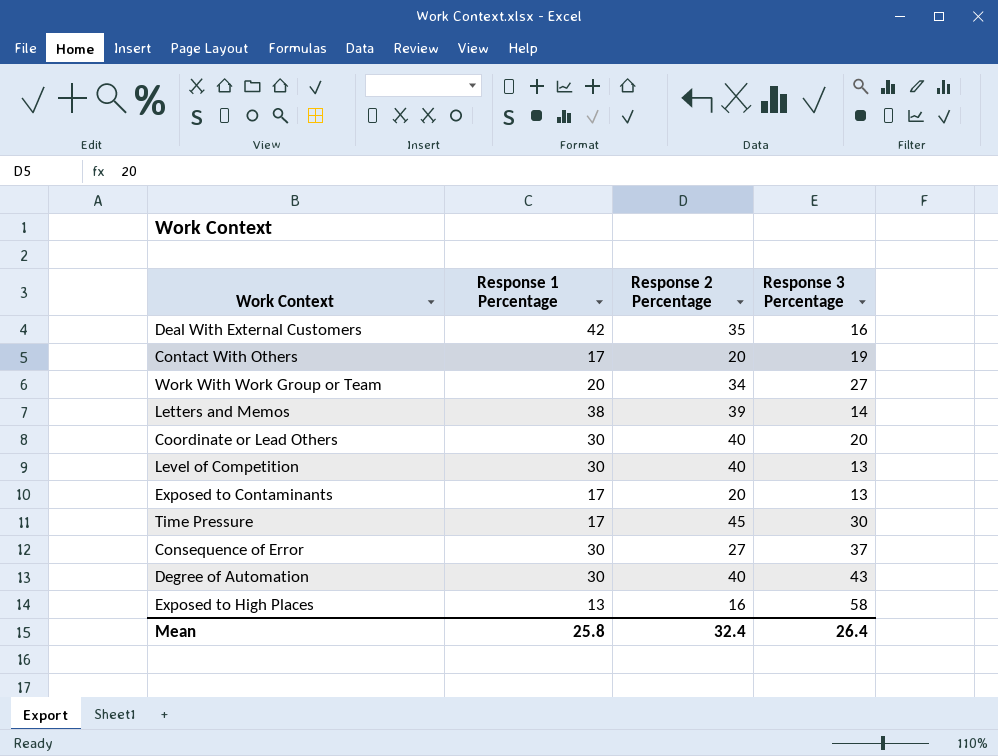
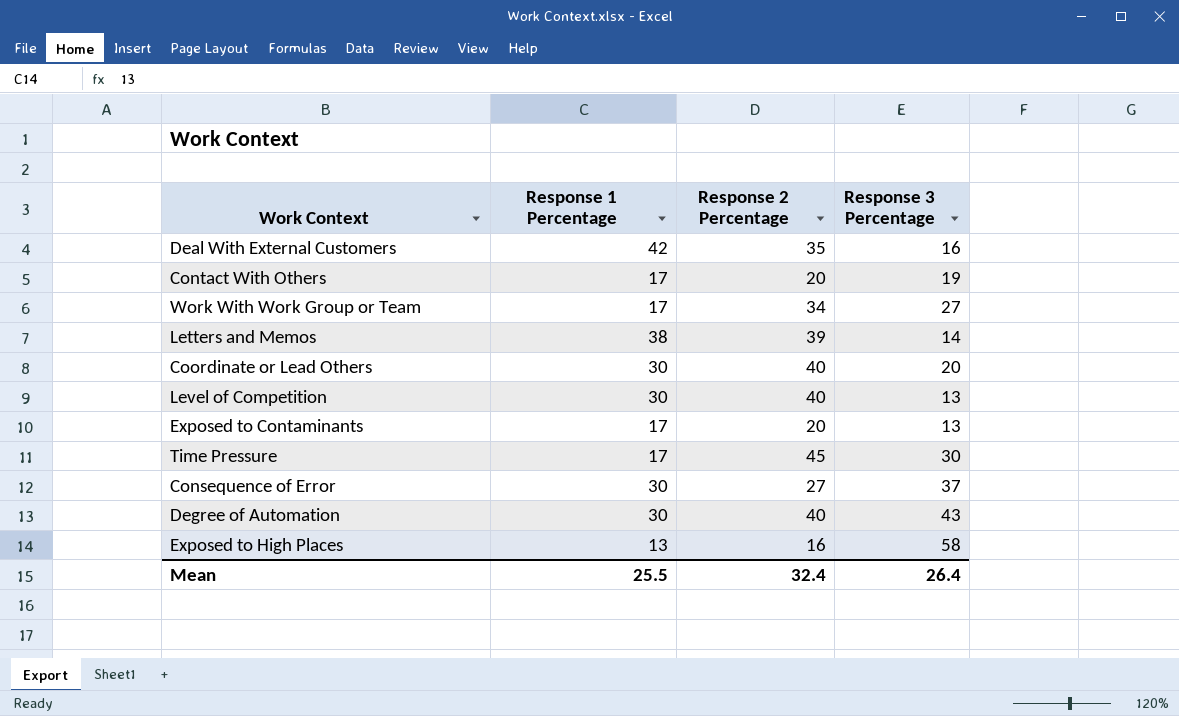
Work With Work Group or Team | Response 1 Percentage: 20 -> 17
Mean | Response 1 Percentage: 25.8 -> 25.5

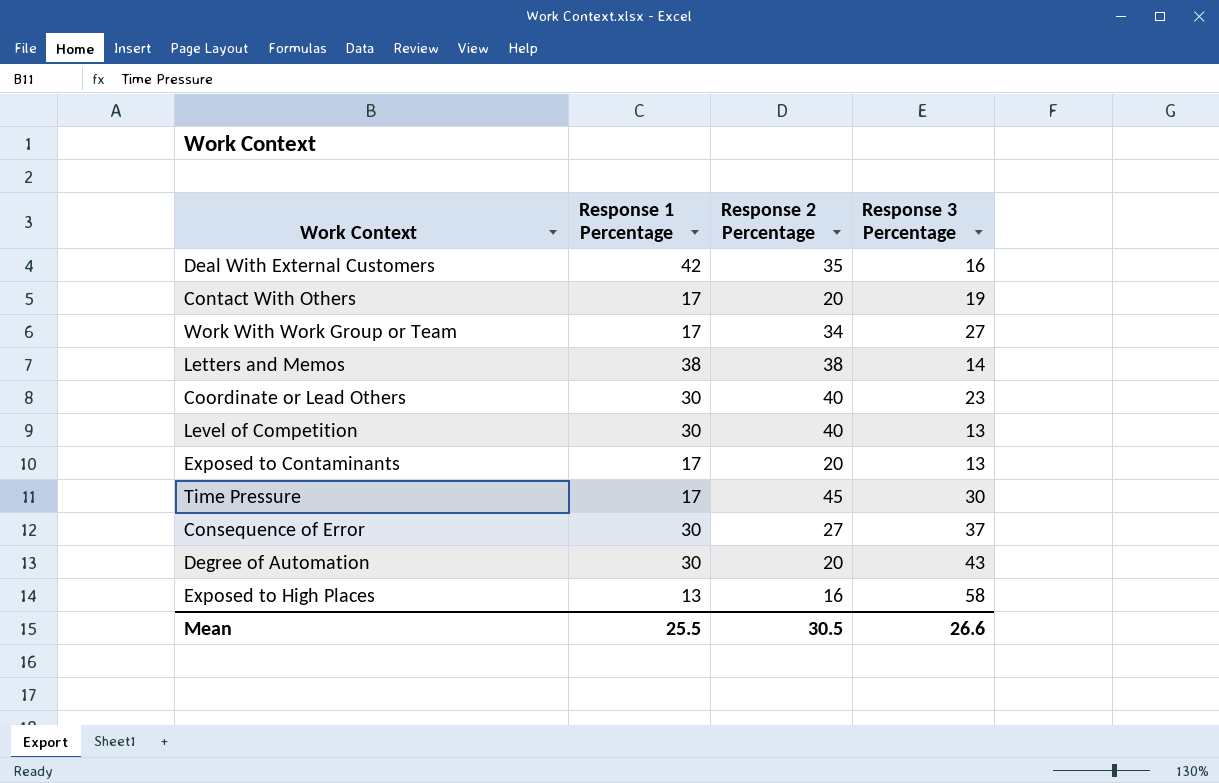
Letters and Memos | Response 2 Percentage: 39 -> 38
Coordinate or Lead Others | Response 3 Percentage: 20 -> 23
Degree of Automation | Response 2 Percentage: 40 -> 20
Mean | Response 2 Percentage: 32.4 -> 30.5
Mean | Response 3 Percentage: 26.4 -> 26.6

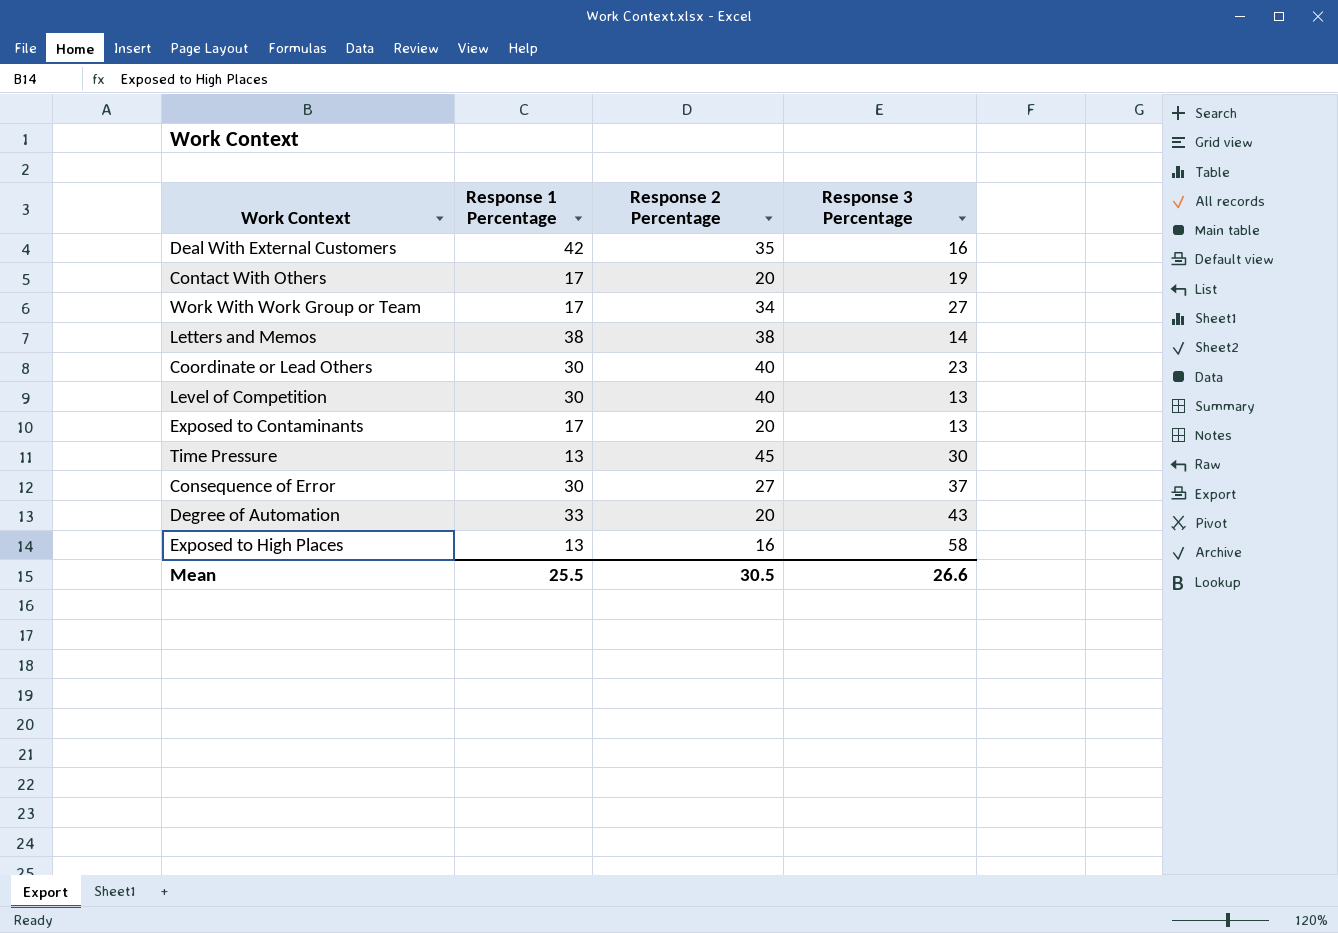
Time Pressure | Response 1 Percentage: 17 -> 13
Degree of Automation | Response 1 Percentage: 30 -> 33

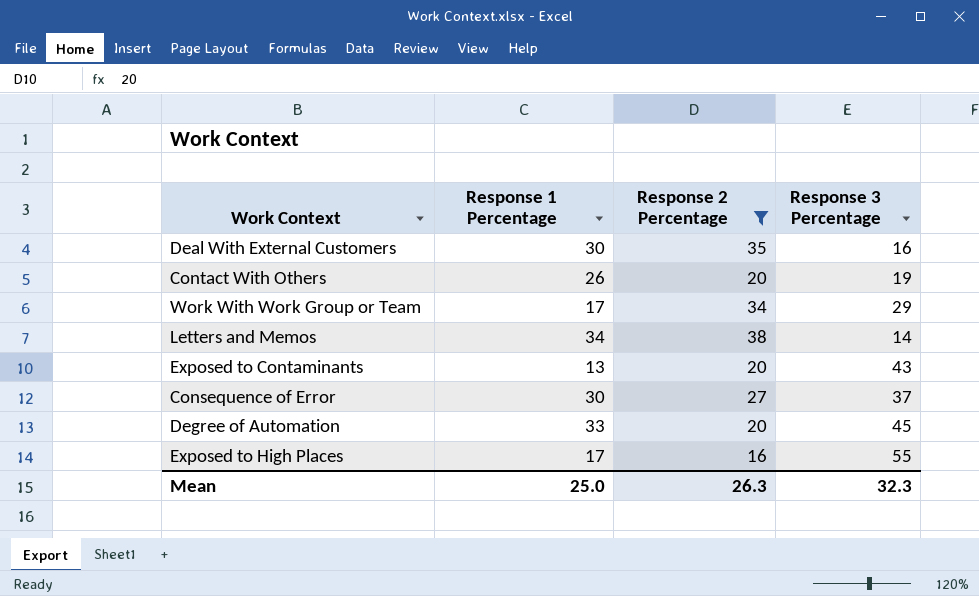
filter: none -> Response 2 Percentage <= 38
Deal With External Customers | Response 1 Percentage: 42 -> 30
Contact With Others | Response 1 Percentage: 17 -> 26
Work With Work Group or Team | Response 3 Percentage: 27 -> 29
Letters and Memos | Response 1 Percentage: 38 -> 34
Exposed to Contaminants | Response 1 Percentage: 17 -> 13
Exposed to Contaminants | Response 3 Percentage: 13 -> 43
Degree of Automation | Response 3 Percentage: 43 -> 45
Exposed to High Places | Response 1 Percentage: 13 -> 17
Exposed to High Places | Response 3 Percentage: 58 -> 55
Mean | Response 1 Percentage: 25.5 -> 25.0
Mean | Response 2 Percentage: 30.5 -> 26.3
Mean | Response 3 Percentage: 26.6 -> 32.3

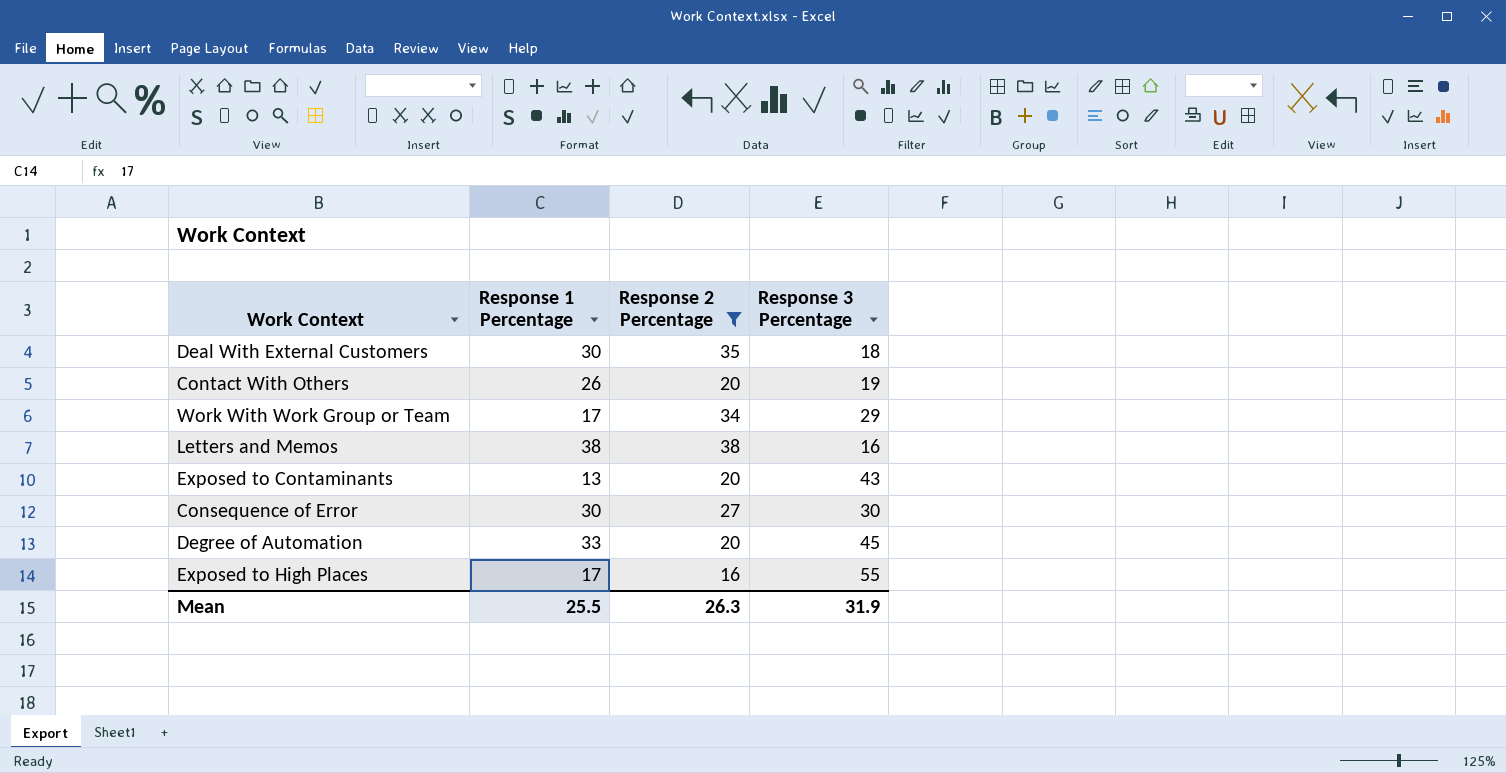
Deal With External Customers | Response 3 Percentage: 16 -> 18
Letters and Memos | Response 1 Percentage: 34 -> 38
Letters and Memos | Response 3 Percentage: 14 -> 16
Consequence of Error | Response 3 Percentage: 37 -> 30
Mean | Response 1 Percentage: 25.0 -> 25.5
Mean | Response 3 Percentage: 32.3 -> 31.9

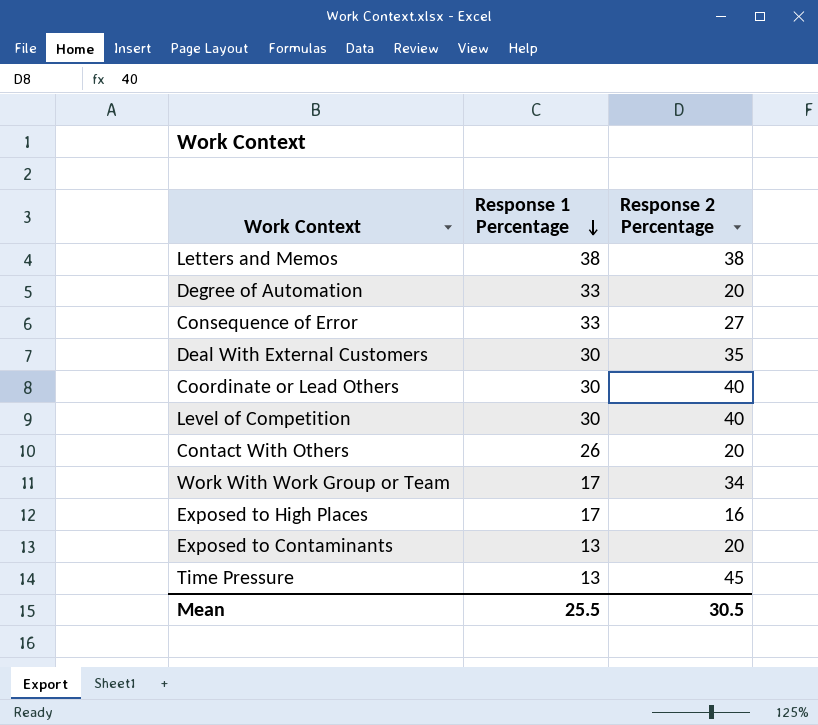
filter: Response 2 Percentage <= 38 -> none
row order: none -> Response 1 Percentage descending
column Response 3 Percentage | position: 4 -> none
Consequence of Error | Response 1 Percentage: 30 -> 33
Mean | Response 2 Percentage: 26.3 -> 30.5

